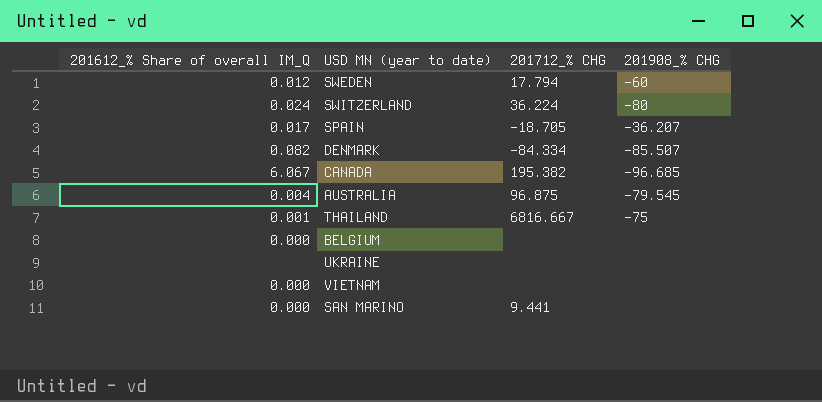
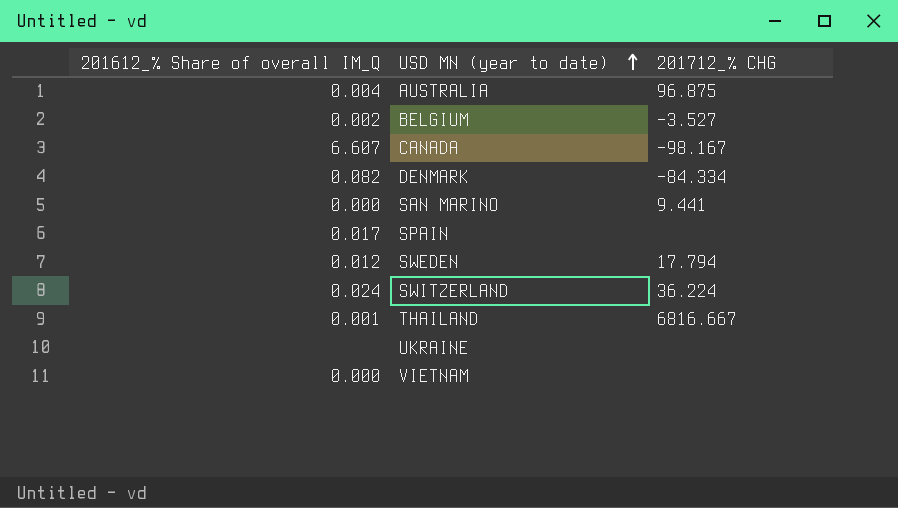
row order: none -> USD MN (year to date) ascending
column 201908_% CHG | position: 4 -> none
BELGIUM | 201612_% Share of overall IM_Q: 0.000 -> 0.002
BELGIUM | 201712_% CHG: none -> -3.527
CANADA | 201612_% Share of overall IM_Q: 6.067 -> 6.607
CANADA | 201712_% CHG: 195.382 -> -98.167
SPAIN | 201712_% CHG: -18.705 -> none

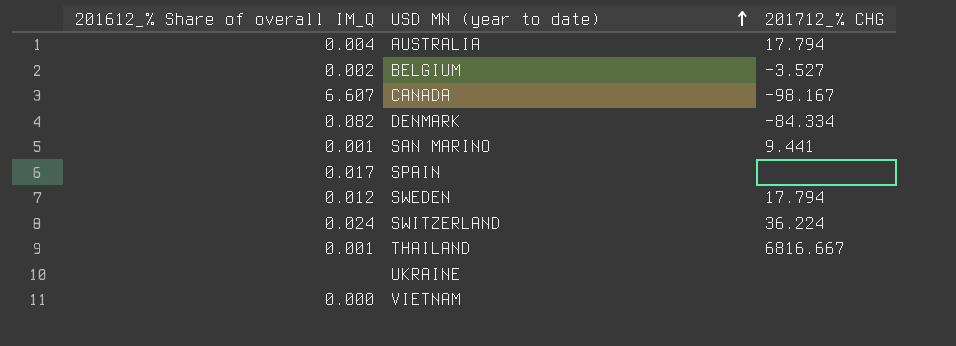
AUSTRALIA | 201712_% CHG: 96.875 -> 17.794
SAN MARINO | 201612_% Share of overall IM_Q: 0.000 -> 0.001

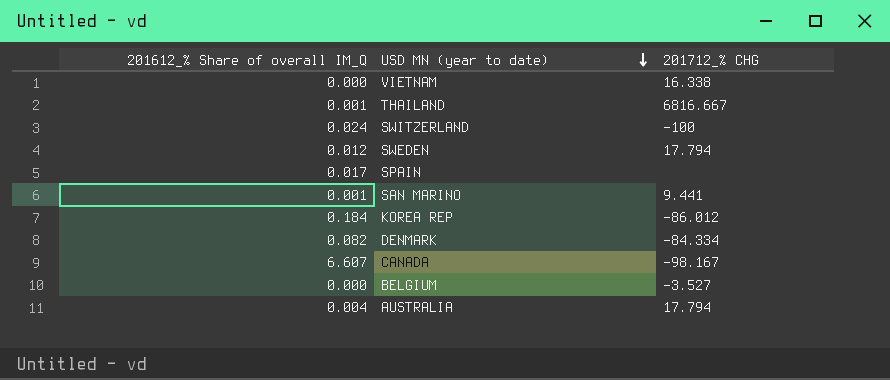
row order: USD MN (year to date) ascending -> USD MN (year to date) descending
row UKRAINE: none | none -> none
VIETNAM | 201712_% CHG: none -> 16.338
SWITZERLAND | 201712_% CHG: 36.224 -> -100
row KOREA REP: none -> 0.184 | -86.012
BELGIUM | 201612_% Share of overall IM_Q: 0.002 -> 0.000

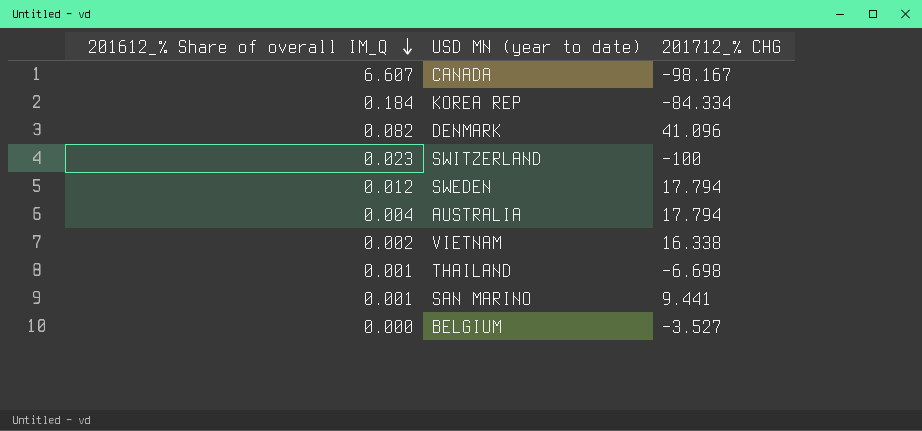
row order: USD MN (year to date) descending -> 201612_% Share of overall IM_Q descending
row SPAIN: 0.017 | none -> none
KOREA REP | 201712_% CHG: -86.012 -> -84.334
DENMARK | 201712_% CHG: -84.334 -> 41.096
SWITZERLAND | 201612_% Share of overall IM_Q: 0.024 -> 0.023
VIETNAM | 201612_% Share of overall IM_Q: 0.000 -> 0.002
THAILAND | 201712_% CHG: 6816.667 -> -6.698

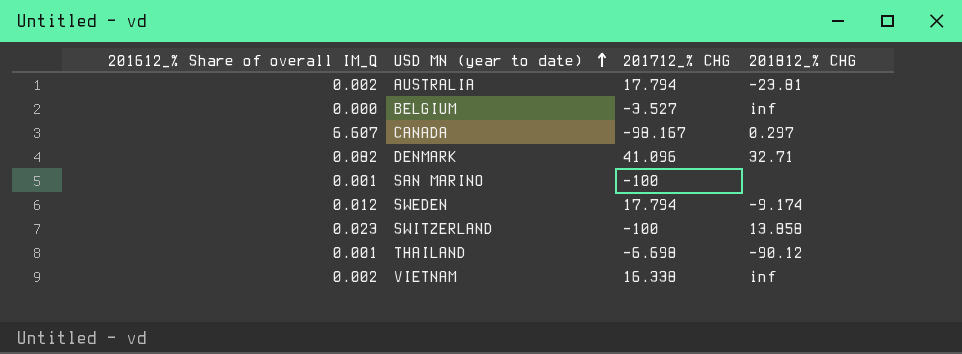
row order: 201612_% Share of overall IM_Q descending -> USD MN (year to date) ascending
column 201812_% CHG | position: none -> 4
row KOREA REP: 0.184 | -84.334 -> none
AUSTRALIA | 201612_% Share of overall IM_Q: 0.004 -> 0.002
SAN MARINO | 201712_% CHG: 9.441 -> -100

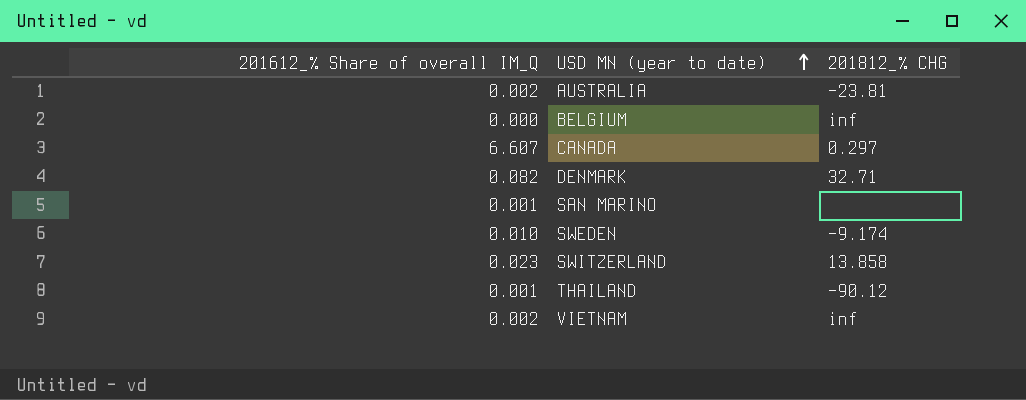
column 201712_% CHG | position: 3 -> none
SWEDEN | 201612_% Share of overall IM_Q: 0.012 -> 0.010

